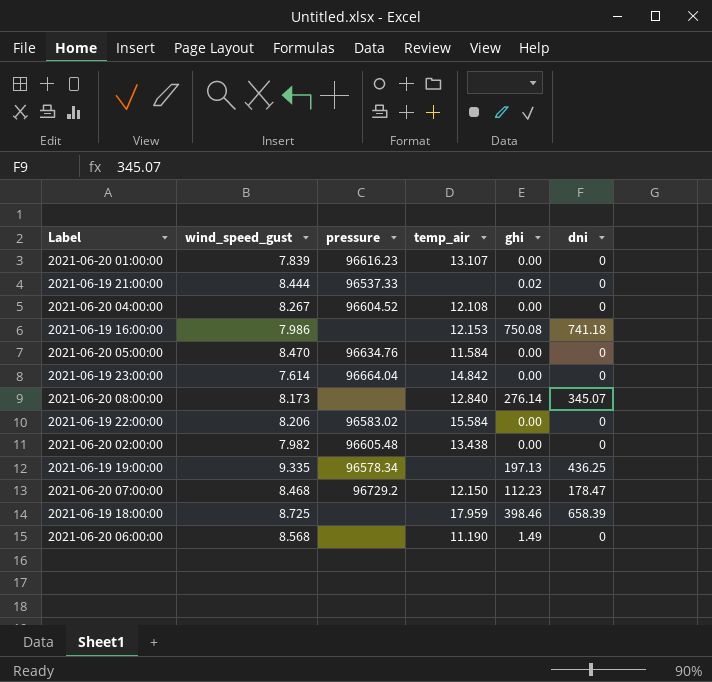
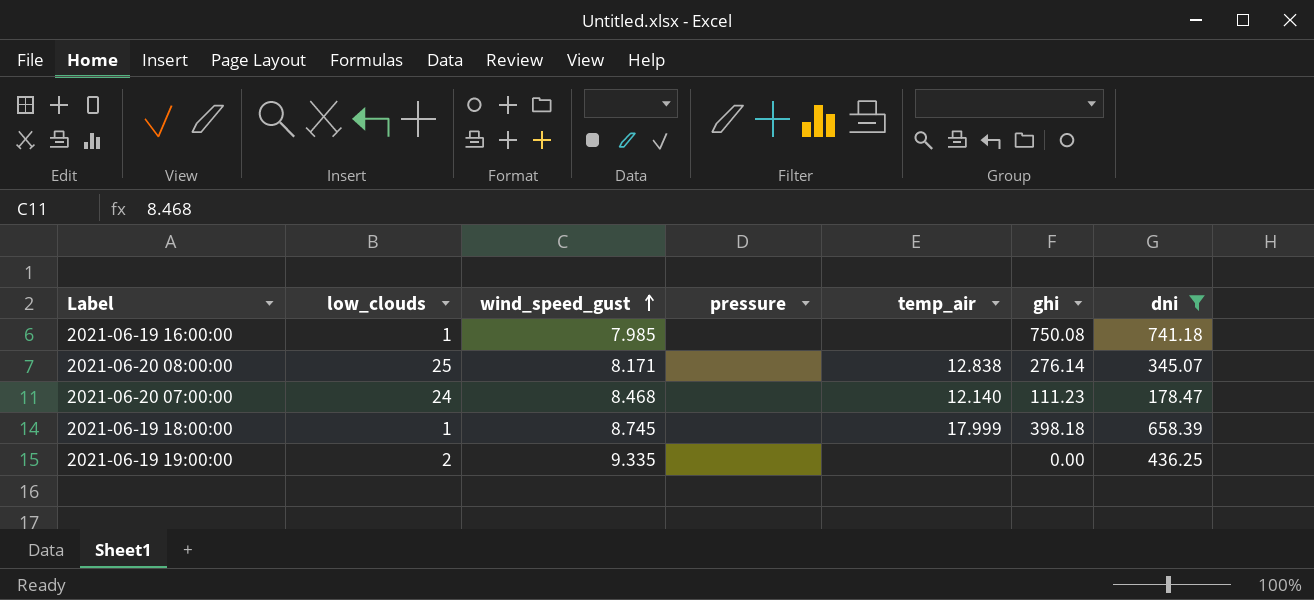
filter: none -> dni != 0
row order: none -> wind_speed_gust ascending
column low_clouds | position: none -> 2
2021-06-19 16:00:00 | wind_speed_gust: 7.986 -> 7.985
2021-06-19 16:00:00 | temp_air: 12.153 -> none
2021-06-20 08:00:00 | wind_speed_gust: 8.173 -> 8.171
2021-06-20 08:00:00 | temp_air: 12.840 -> 12.838
2021-06-20 07:00:00 | pressure: 96729.2 -> none
2021-06-20 07:00:00 | temp_air: 12.150 -> 12.140
2021-06-20 07:00:00 | ghi: 112.23 -> 111.23
2021-06-19 18:00:00 | wind_speed_gust: 8.725 -> 8.745
2021-06-19 18:00:00 | temp_air: 17.959 -> 17.999
2021-06-19 18:00:00 | ghi: 398.46 -> 398.18
2021-06-19 19:00:00 | pressure: 96578.34 -> none
2021-06-19 19:00:00 | ghi: 197.13 -> 0.00

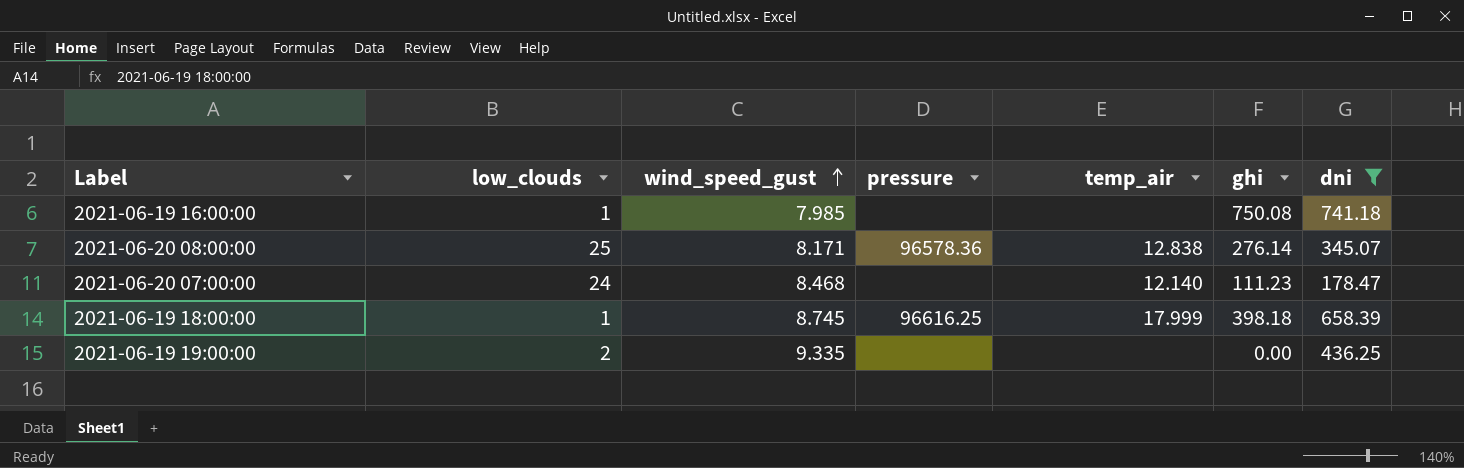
2021-06-20 08:00:00 | pressure: none -> 96578.36
2021-06-19 18:00:00 | pressure: none -> 96616.25

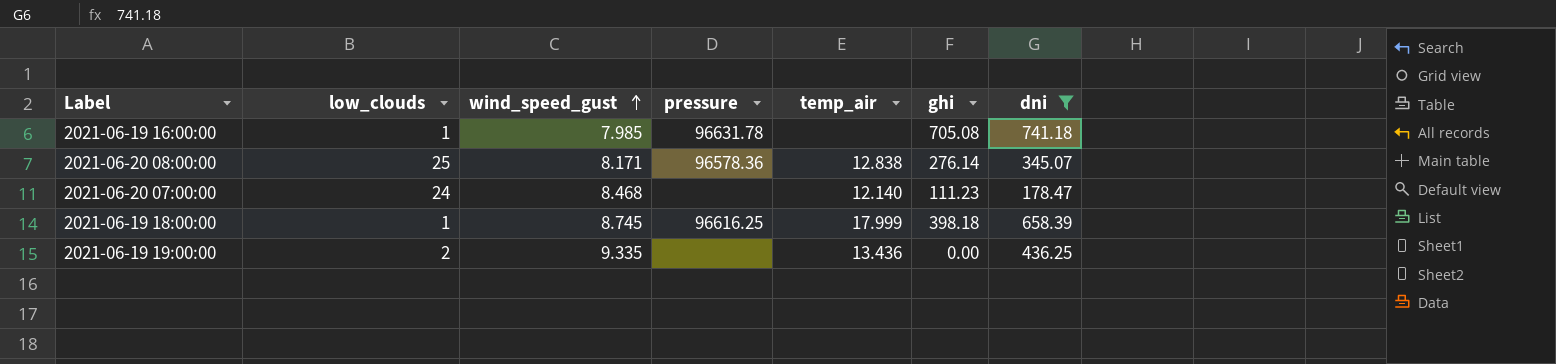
2021-06-19 16:00:00 | pressure: none -> 96631.78
2021-06-19 16:00:00 | ghi: 750.08 -> 705.08
2021-06-19 19:00:00 | temp_air: none -> 13.436

